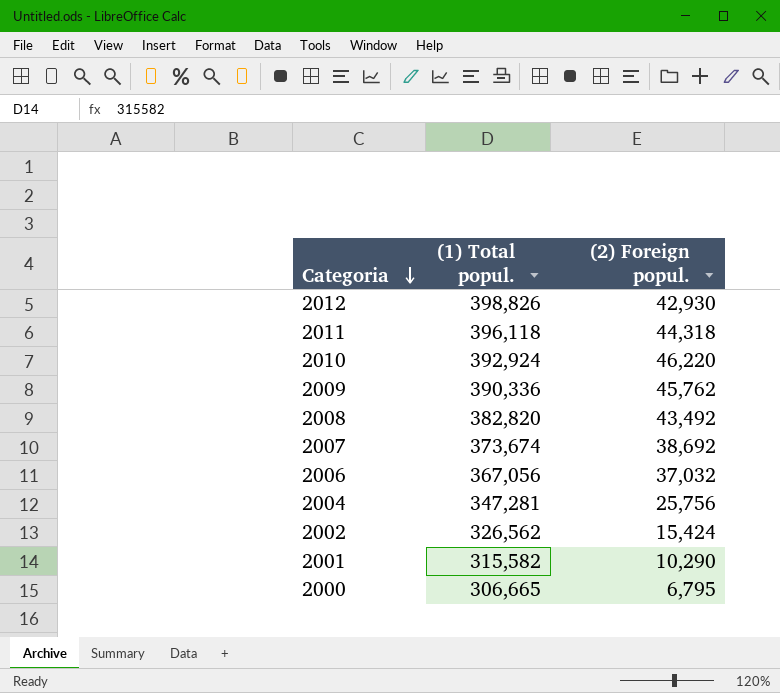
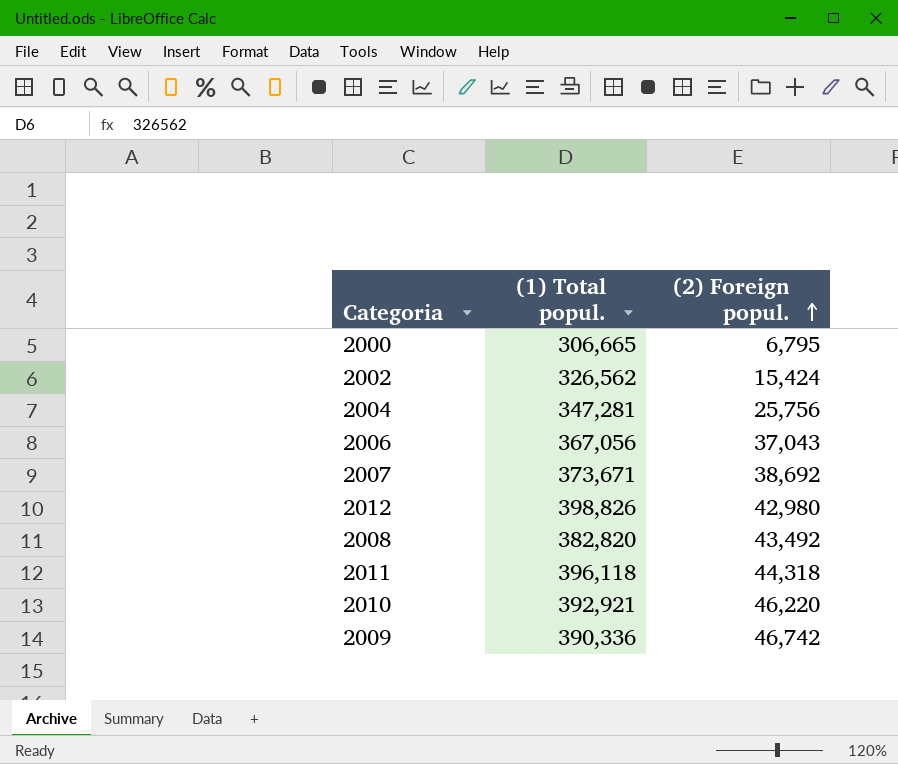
row order: Categoria descending -> (2) Foreign popul. ascending
row 2001: 315,582 | 10,290 -> none
2006 | (2) Foreign popul.: 37,032 -> 37,043
2007 | (1) Total popul.: 373,674 -> 373,671
2012 | (2) Foreign popul.: 42,930 -> 42,980
2010 | (1) Total popul.: 392,924 -> 392,921
2009 | (2) Foreign popul.: 45,762 -> 46,742

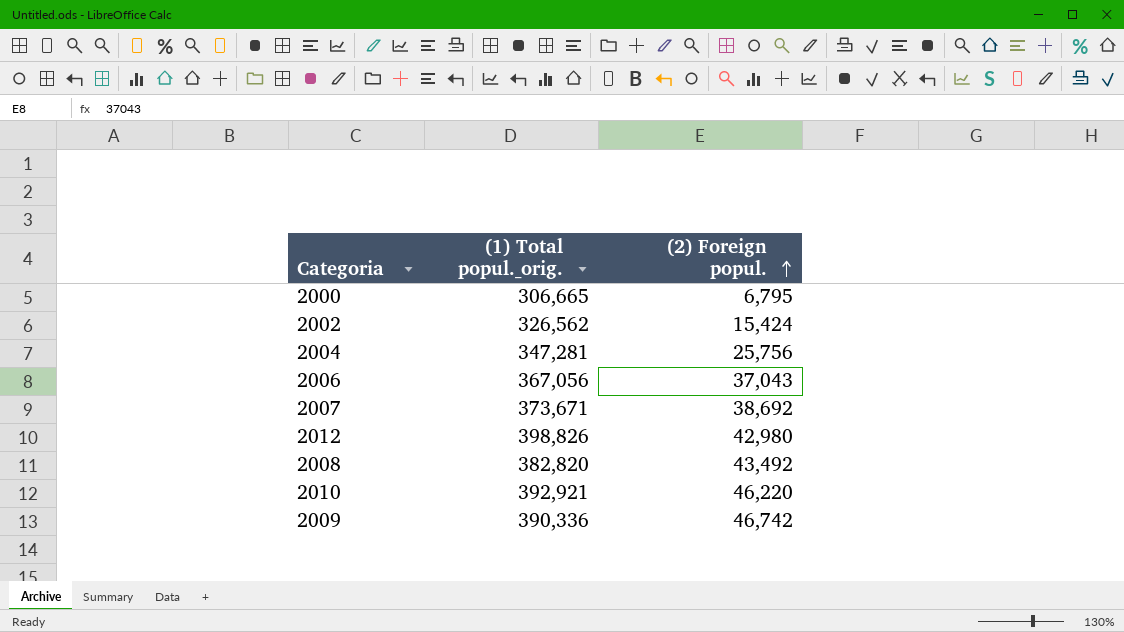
column name: (1) Total popul. -> (1) Total popul._orig.
row 2011: 396,118 | 44,318 -> none

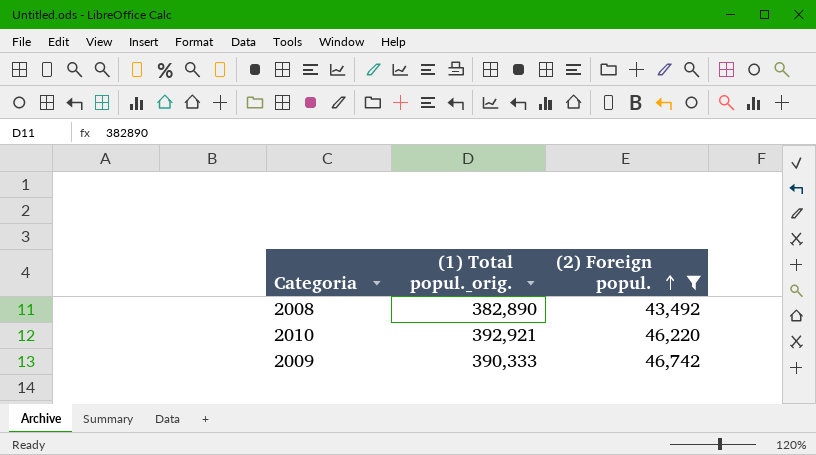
filter: none -> (2) Foreign popul. >= 43,492
2008 | (1) Total popul._orig.: 382,820 -> 382,890
2009 | (1) Total popul._orig.: 390,336 -> 390,333

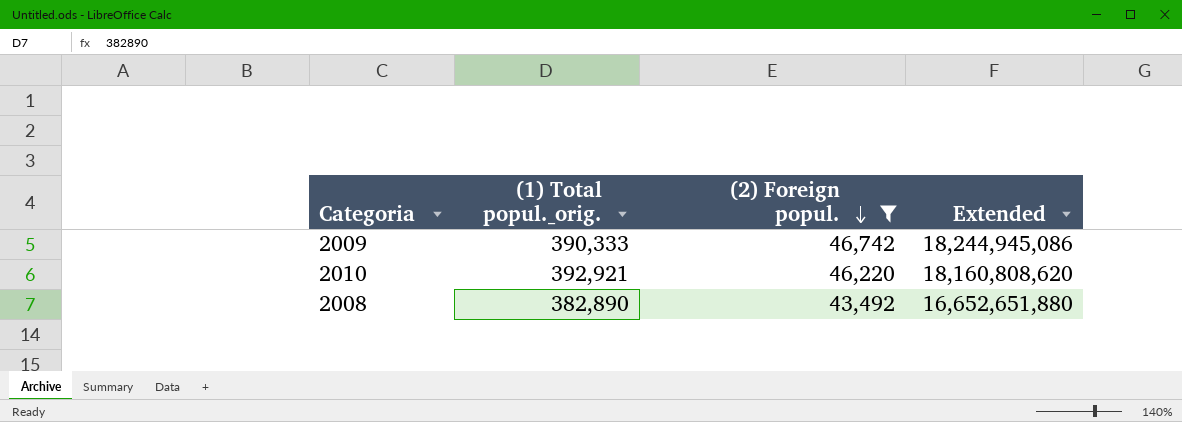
row order: (2) Foreign popul. ascending -> (2) Foreign popul. descending
column Extended | formula: none -> [(1) Total popul._orig.] * [(2) Foreign popul.]

